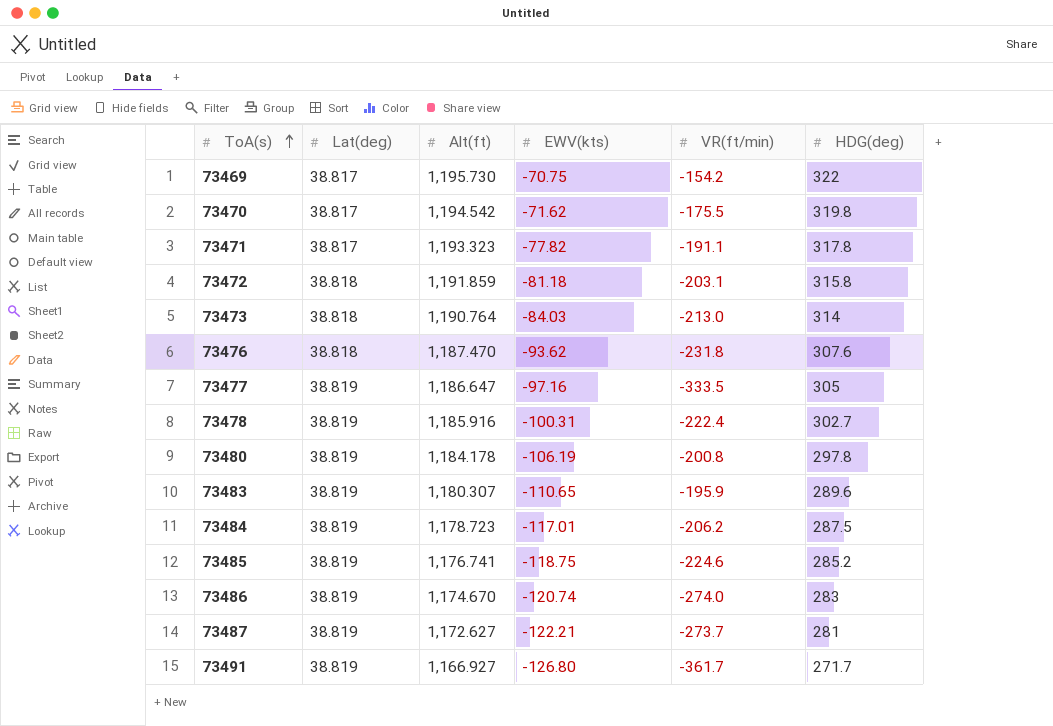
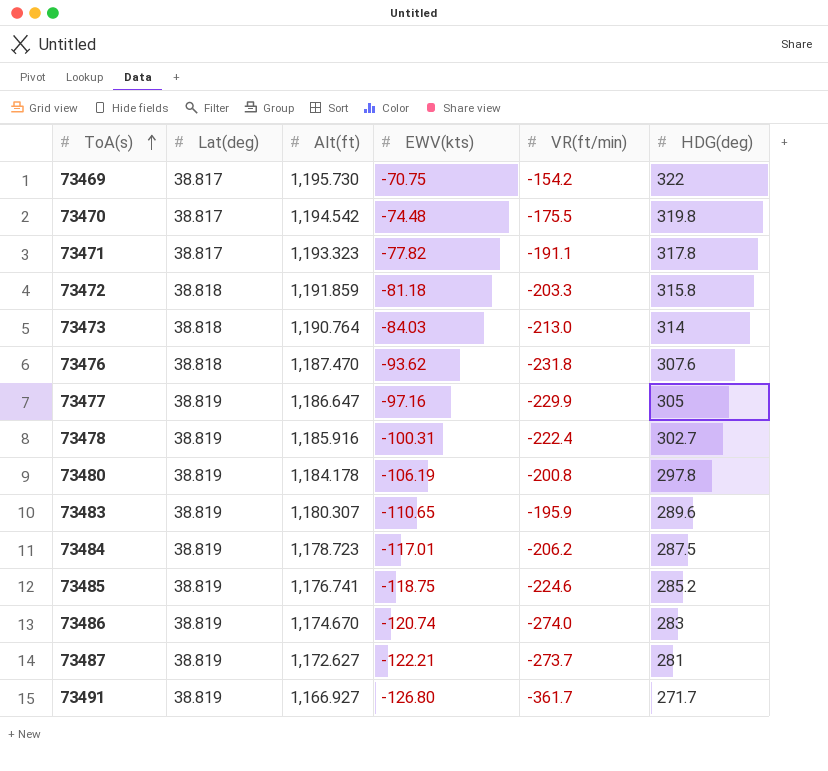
73470 | EWV(kts): -71.62 -> -74.48
73472 | VR(ft/min): -203.1 -> -203.3
73477 | VR(ft/min): -333.5 -> -229.9

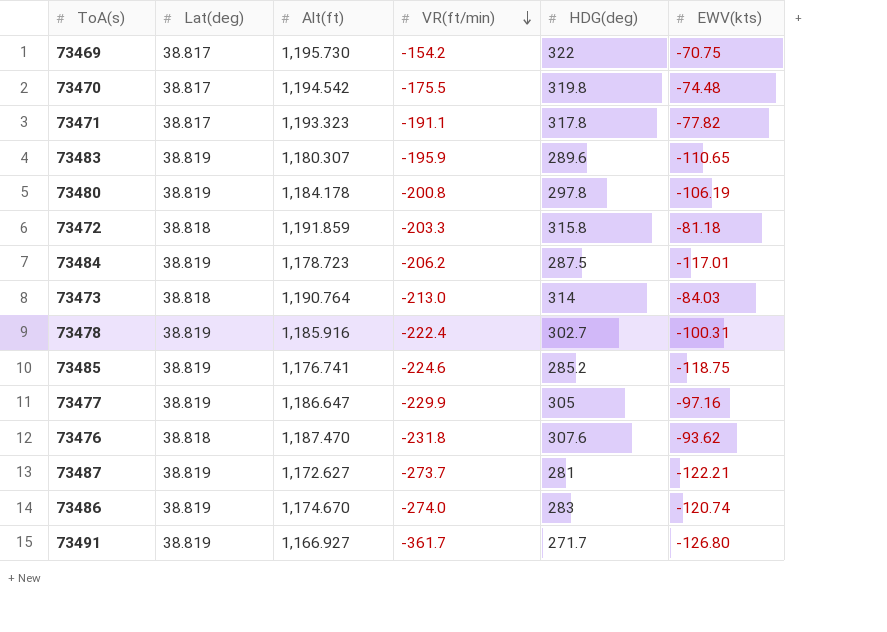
row order: ToA(s) ascending -> VR(ft/min) descending
column EWV(kts) | position: 4 -> 6

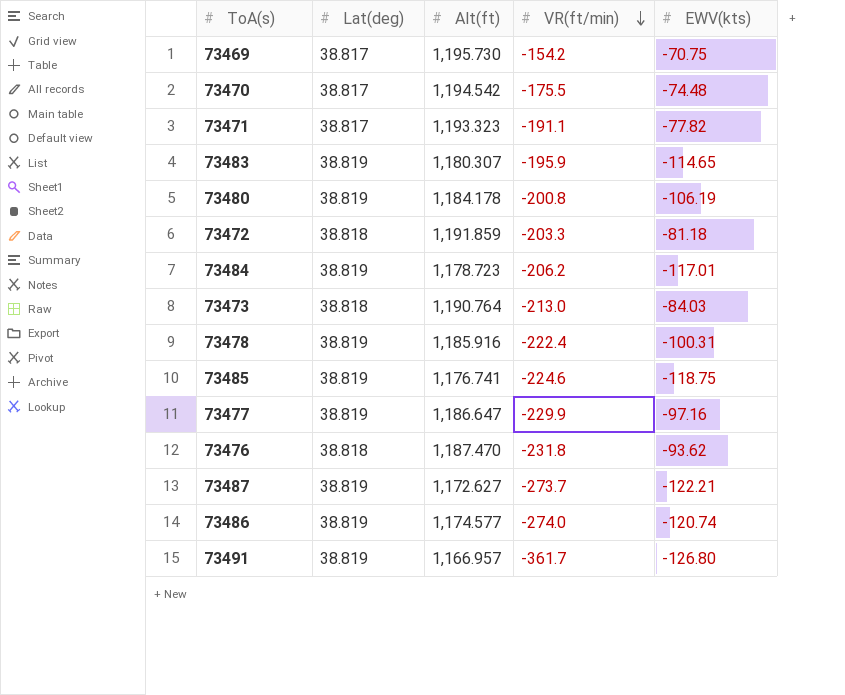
column HDG(deg) | position: 5 -> none
73483 | EWV(kts): -110.65 -> -114.65
73486 | Alt(ft): 1,174.670 -> 1,174.577
73491 | Alt(ft): 1,166.927 -> 1,166.957

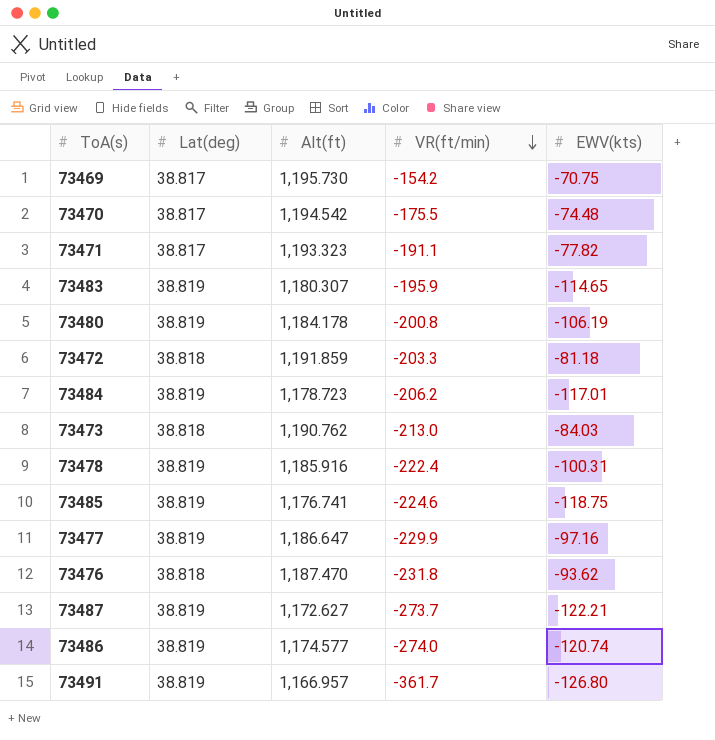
73473 | Alt(ft): 1,190.764 -> 1,190.762

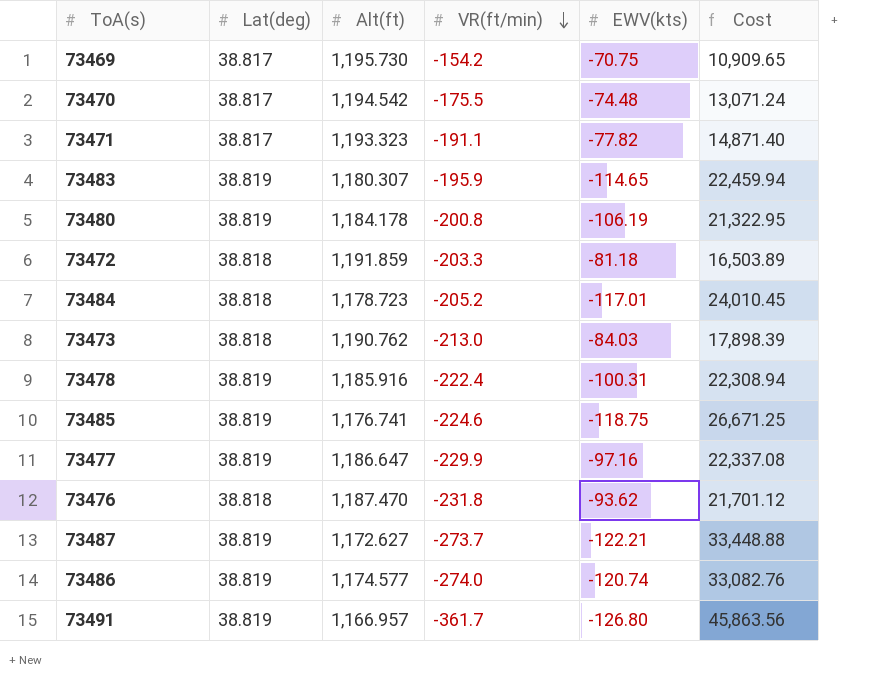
column Cost | formula: none -> [VR(ft/min)] * [EWV(kts)]
73484 | Lat(deg): 38.819 -> 38.818
73484 | VR(ft/min): -206.2 -> -205.2

